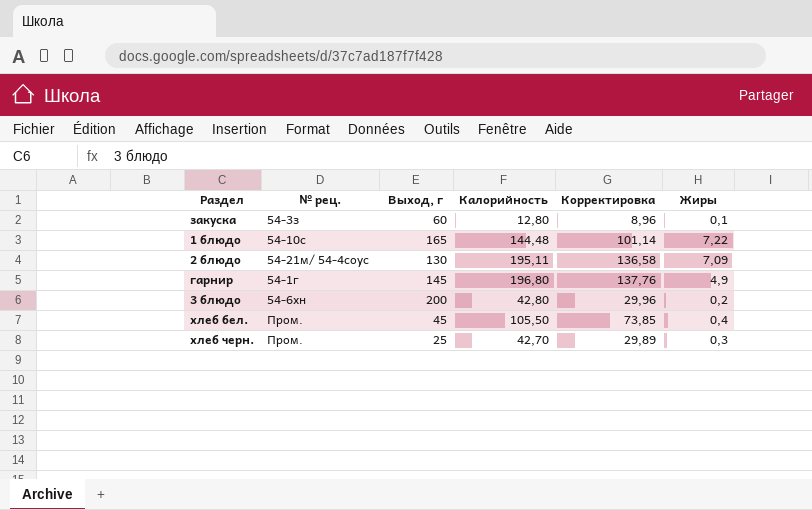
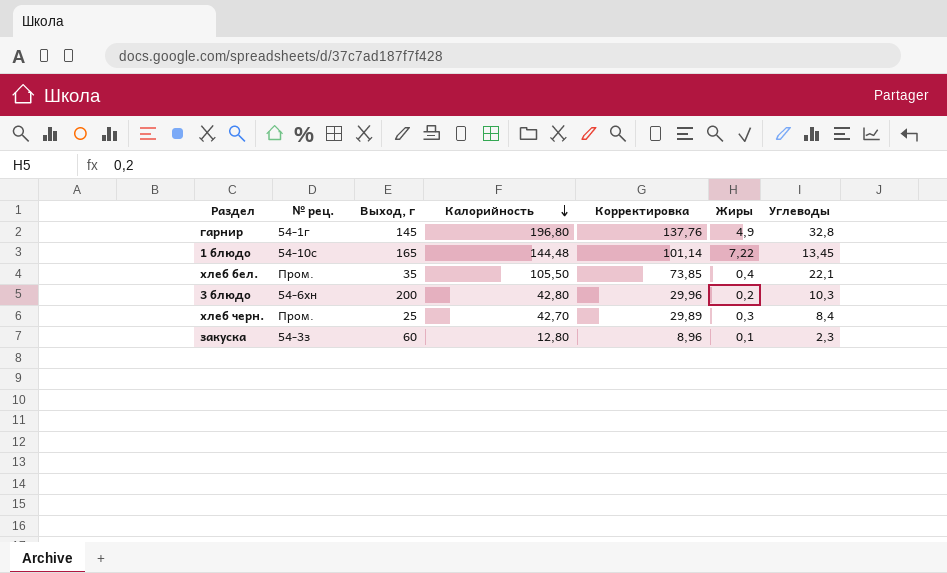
row order: none -> Калорийность descending
column Углеводы | position: none -> 7
row 2 блюдо: 54-21м/ 54-4соус | 130 | 195,11 | 136,58 | 7,09 -> none
хлеб бел. | Выход, г: 45 -> 35

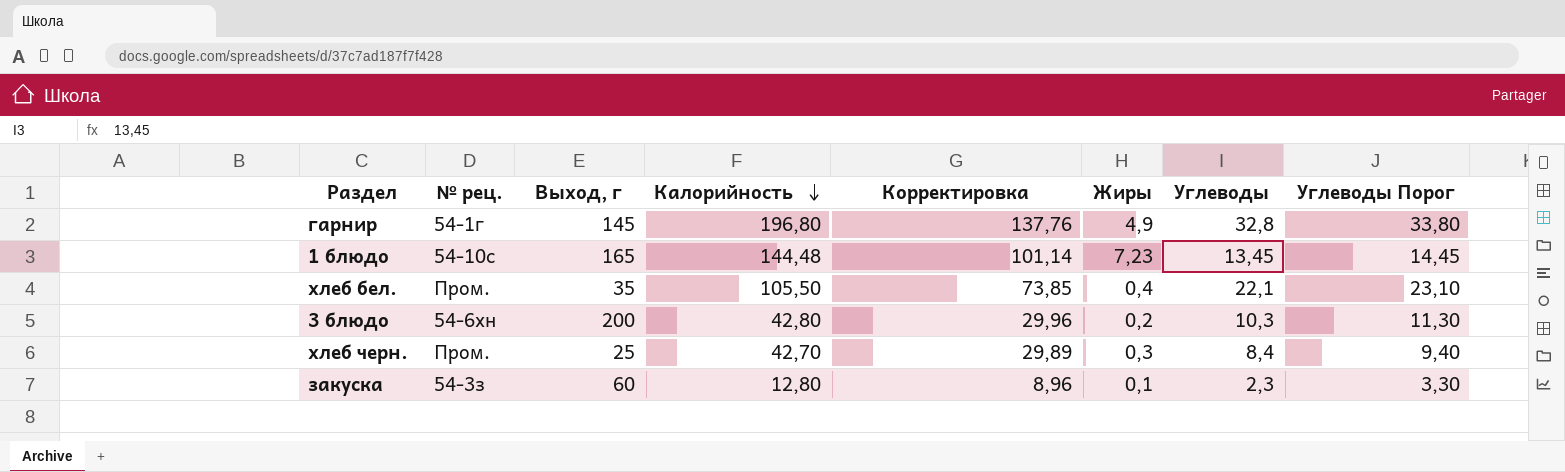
column Углеводы Порог | formula: none -> [Углеводы] + 1
1 блюдо | Жиры: 7,22 -> 7,23

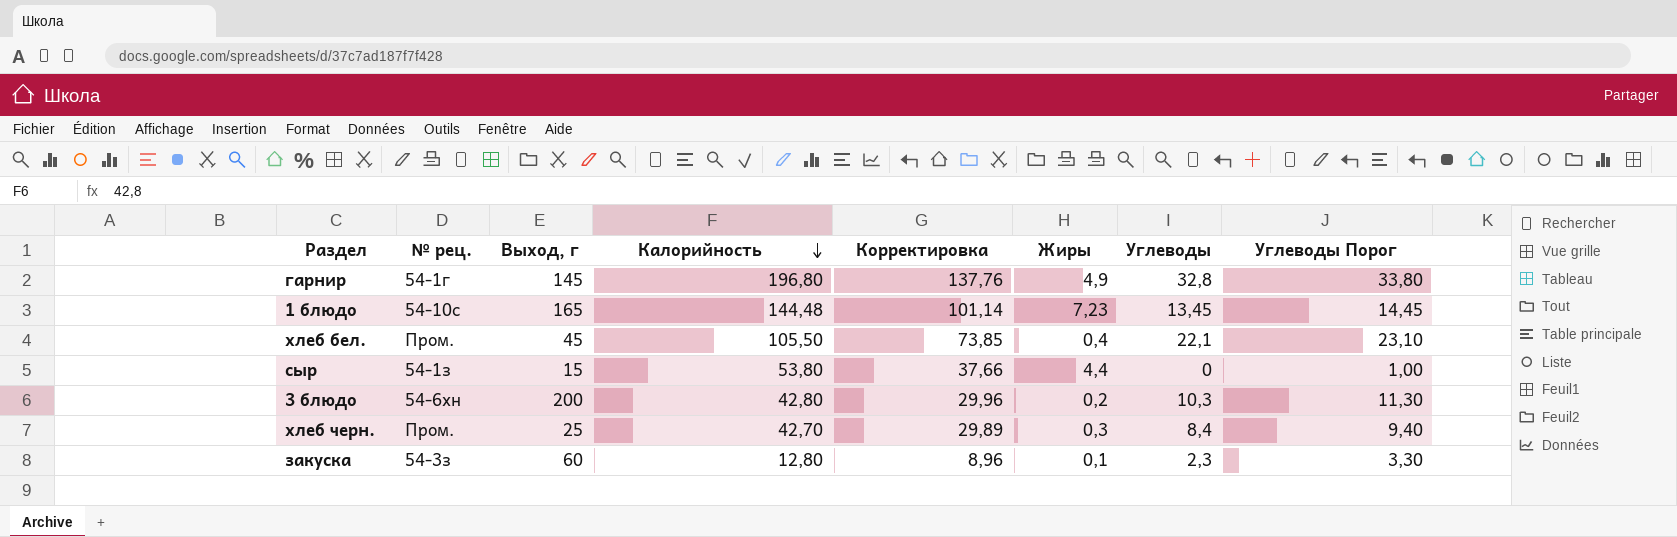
хлеб бел. | Выход, г: 35 -> 45
row сыр: none -> 54-1з | 15 | 53,80 | 37,66 | 4,4 | 0 | 1,00

